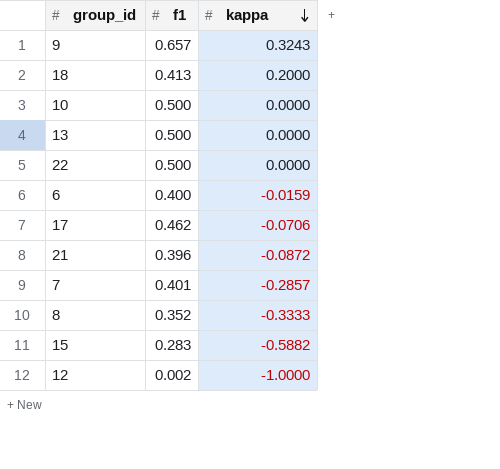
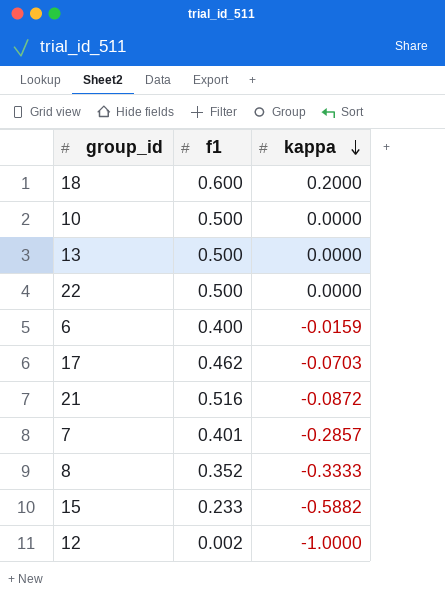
row 9: 0.657 | 0.3243 -> none
18 | f1: 0.413 -> 0.600
17 | kappa: -0.0706 -> -0.0703
21 | f1: 0.396 -> 0.516
15 | f1: 0.283 -> 0.233

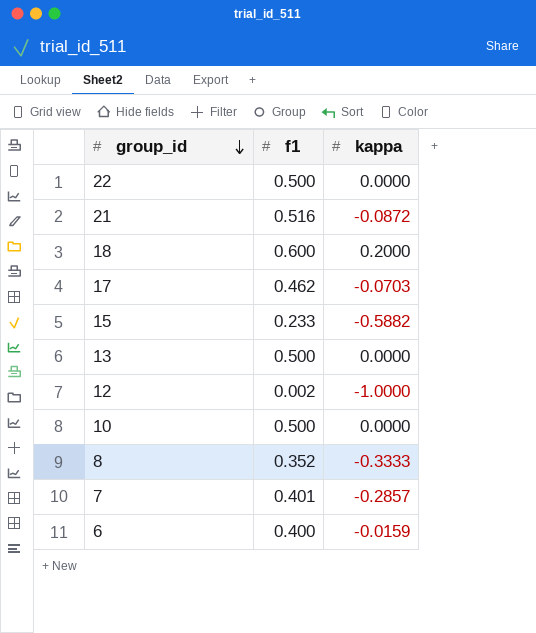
row order: kappa descending -> group_id descending

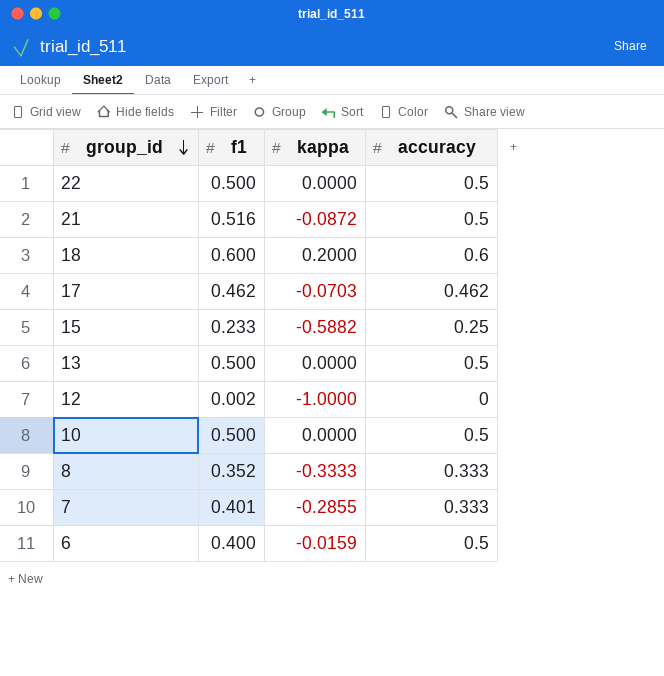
column accuracy | position: none -> 4
7 | kappa: -0.2857 -> -0.2855

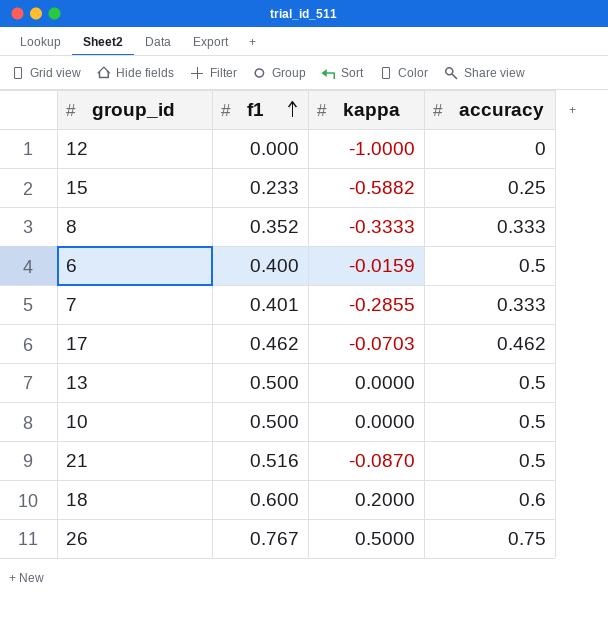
row order: group_id descending -> f1 ascending
row 22: 0.500 | 0.0000 | 0.5 -> none
12 | f1: 0.002 -> 0.000
21 | kappa: -0.0872 -> -0.0870
row 26: none -> 0.767 | 0.5000 | 0.75

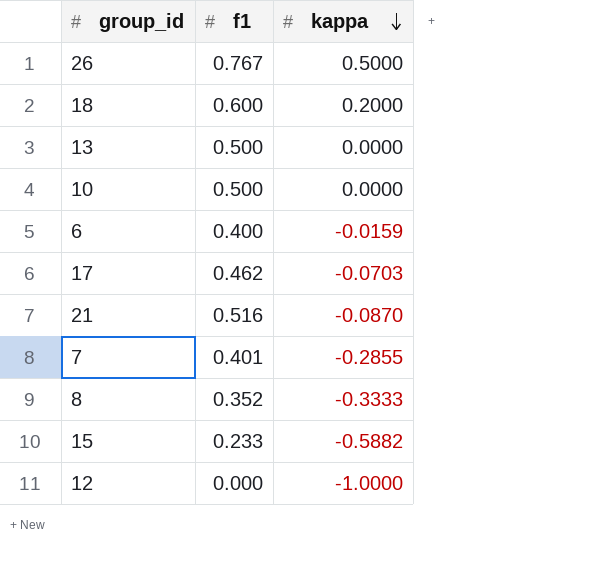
row order: f1 ascending -> kappa descending
column accuracy | position: 4 -> none

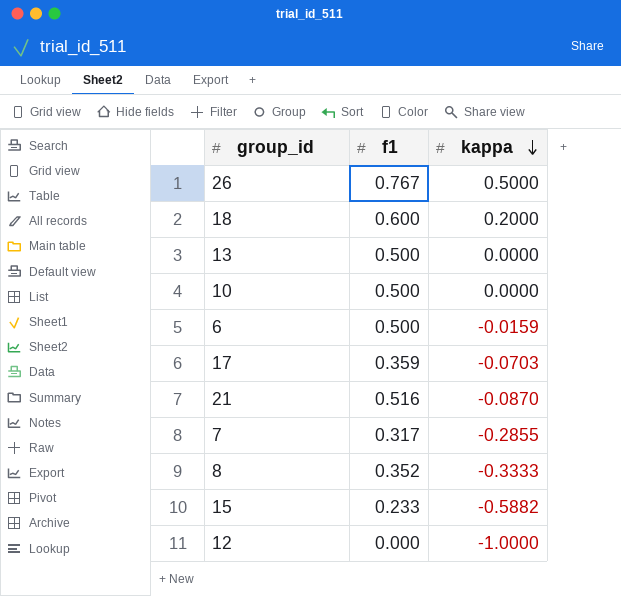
6 | f1: 0.400 -> 0.500
17 | f1: 0.462 -> 0.359
7 | f1: 0.401 -> 0.317

